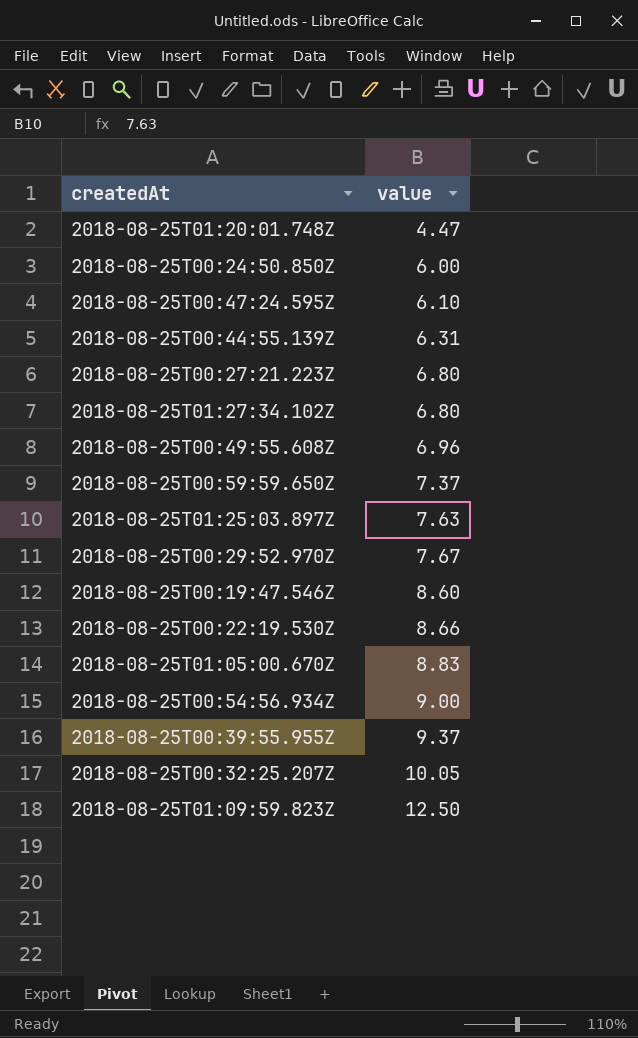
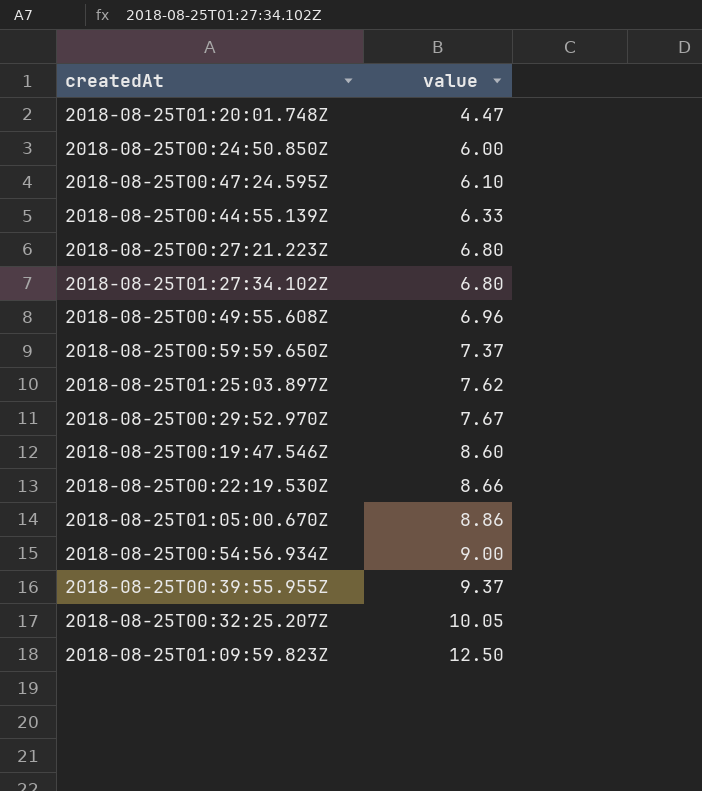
2018-08-25T00:44:55.139Z | value: 6.31 -> 6.33
2018-08-25T01:25:03.897Z | value: 7.63 -> 7.62
2018-08-25T01:05:00.670Z | value: 8.83 -> 8.86

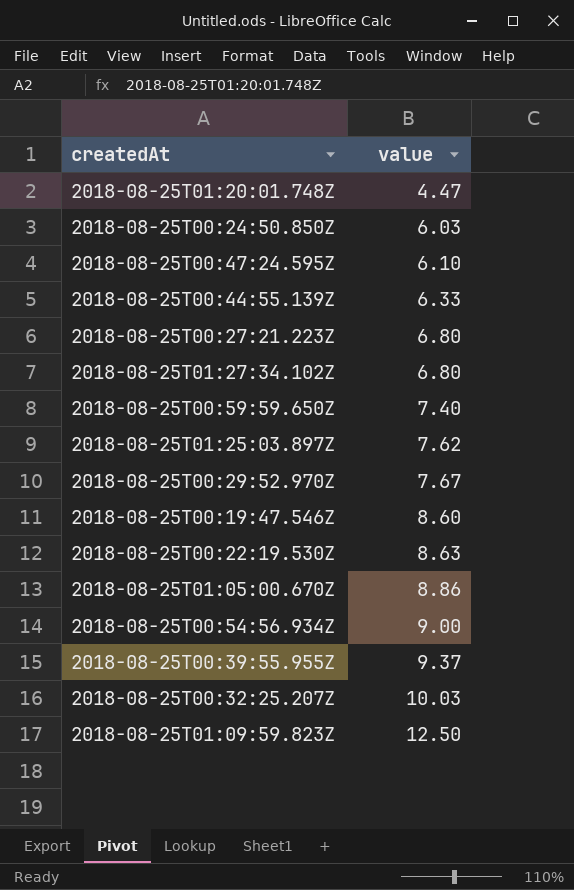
row 2018-08-25T00:49:55.608Z: 6.96 -> none
2018-08-25T00:24:50.850Z | value: 6.00 -> 6.03
2018-08-25T00:59:59.650Z | value: 7.37 -> 7.40
2018-08-25T00:22:19.530Z | value: 8.66 -> 8.63
2018-08-25T00:32:25.207Z | value: 10.05 -> 10.03

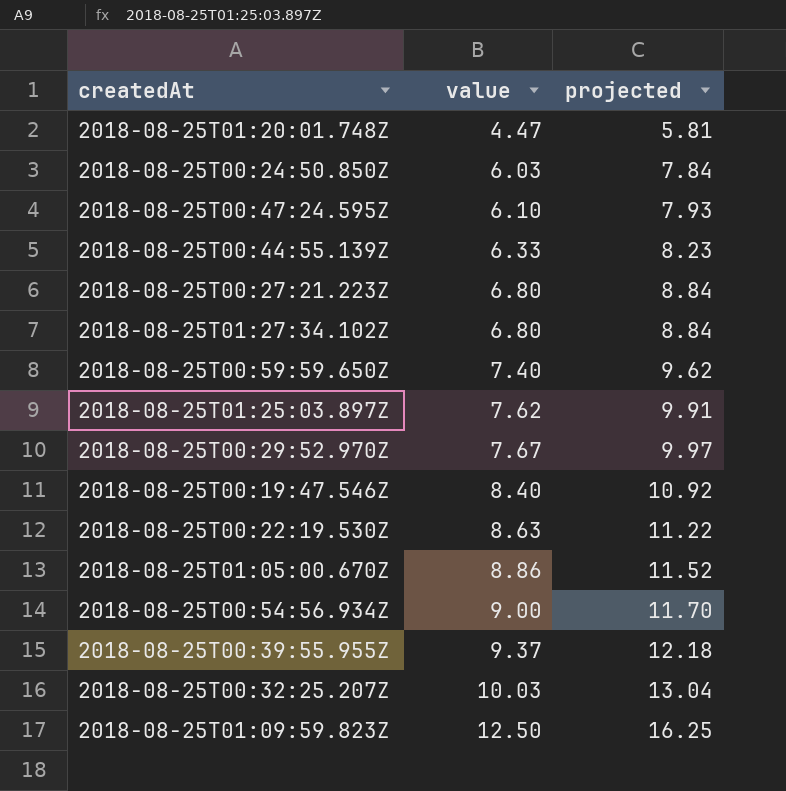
column projected | formula: none -> [value] * 1.3
2018-08-25T00:19:47.546Z | value: 8.60 -> 8.40

